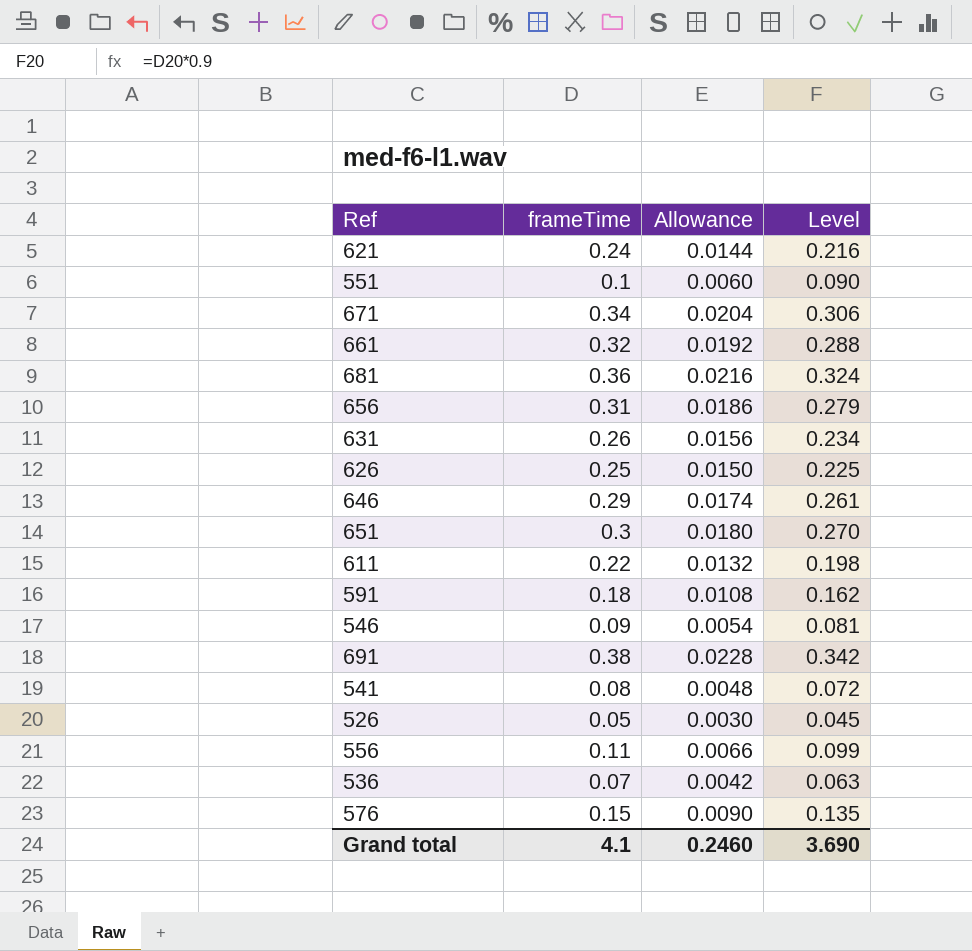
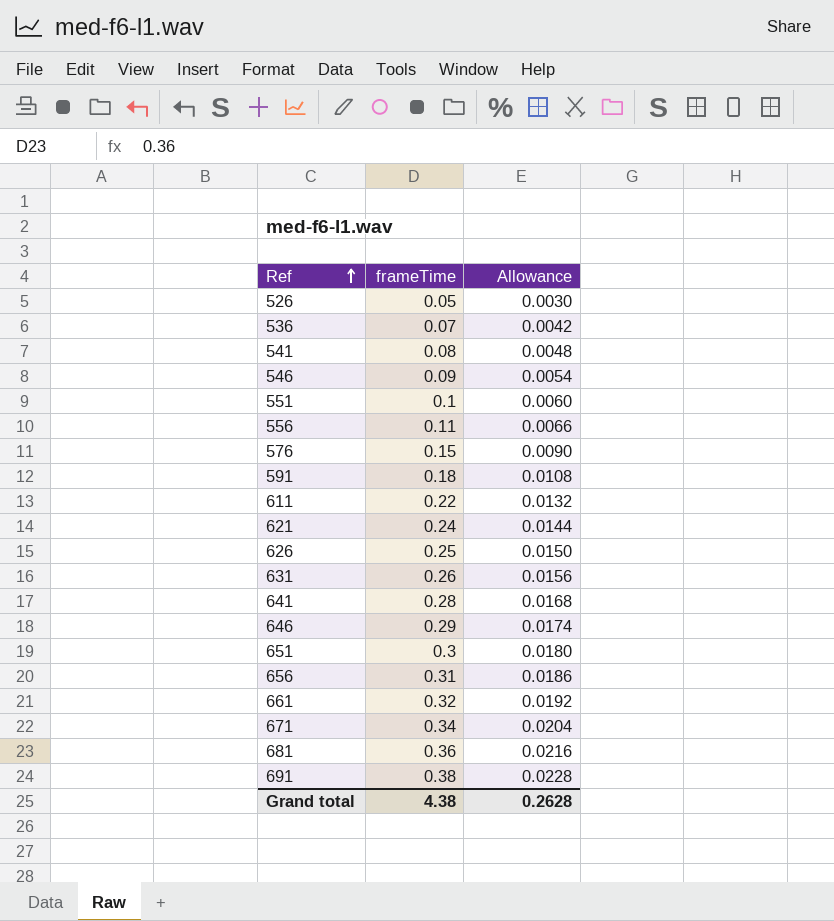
row order: none -> Ref ascending
column Level | formula: [frameTime] * 0.9 -> none
row 641: none -> 0.28 | 0.0168
Grand total | frameTime: 4.1 -> 4.38
Grand total | Allowance: 0.2460 -> 0.2628

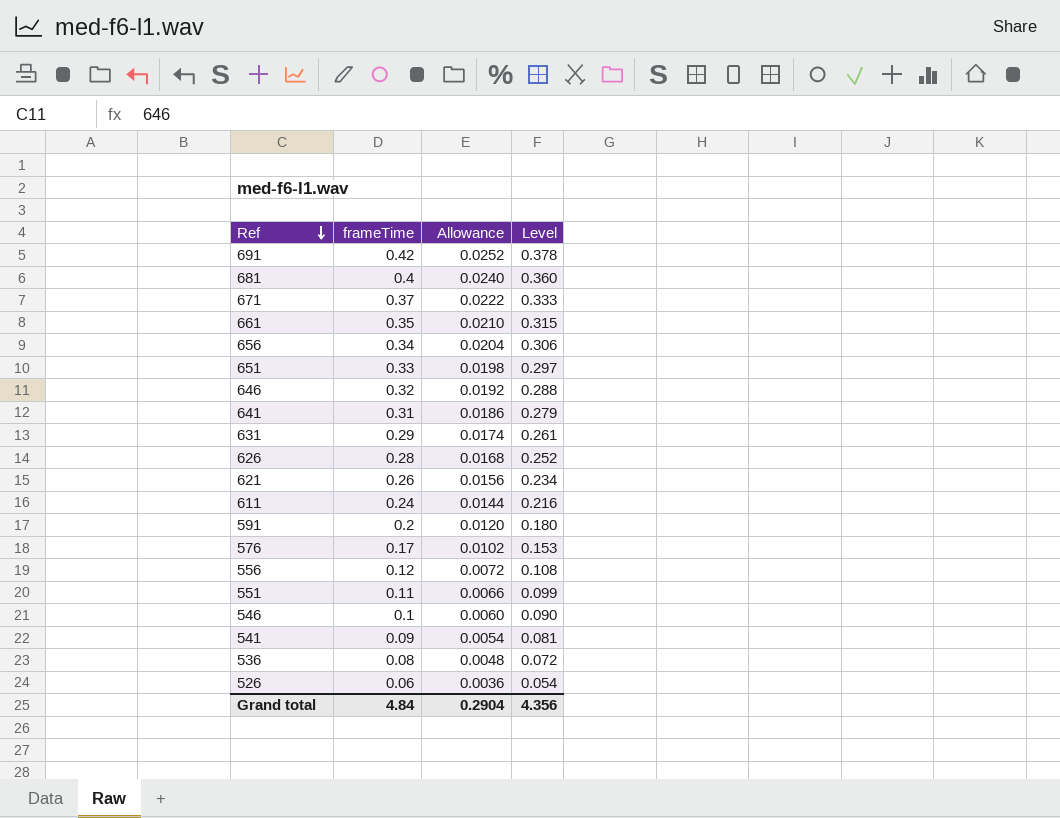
row order: Ref ascending -> Ref descending
column Level | formula: none -> [frameTime] * 0.9
691 | frameTime: 0.38 -> 0.42
691 | Allowance: 0.0228 -> 0.0252
681 | frameTime: 0.36 -> 0.4
681 | Allowance: 0.0216 -> 0.0240
671 | frameTime: 0.34 -> 0.37
671 | Allowance: 0.0204 -> 0.0222
661 | frameTime: 0.32 -> 0.35
661 | Allowance: 0.0192 -> 0.0210
656 | frameTime: 0.31 -> 0.34
656 | Allowance: 0.0186 -> 0.0204
651 | frameTime: 0.3 -> 0.33
651 | Allowance: 0.0180 -> 0.0198
646 | frameTime: 0.29 -> 0.32
646 | Allowance: 0.0174 -> 0.0192
641 | frameTime: 0.28 -> 0.31
641 | Allowance: 0.0168 -> 0.0186
631 | frameTime: 0.26 -> 0.29
631 | Allowance: 0.0156 -> 0.0174
626 | frameTime: 0.25 -> 0.28
626 | Allowance: 0.0150 -> 0.0168
621 | frameTime: 0.24 -> 0.26
621 | Allowance: 0.0144 -> 0.0156
611 | frameTime: 0.22 -> 0.24
611 | Allowance: 0.0132 -> 0.0144
591 | frameTime: 0.18 -> 0.2
591 | Allowance: 0.0108 -> 0.0120
576 | frameTime: 0.15 -> 0.17
576 | Allowance: 0.0090 -> 0.0102
556 | frameTime: 0.11 -> 0.12
556 | Allowance: 0.0066 -> 0.0072
551 | frameTime: 0.1 -> 0.11
551 | Allowance: 0.0060 -> 0.0066
546 | frameTime: 0.09 -> 0.1
546 | Allowance: 0.0054 -> 0.0060
541 | frameTime: 0.08 -> 0.09
541 | Allowance: 0.0048 -> 0.0054
536 | frameTime: 0.07 -> 0.08
536 | Allowance: 0.0042 -> 0.0048
526 | frameTime: 0.05 -> 0.06
526 | Allowance: 0.0030 -> 0.0036
Grand total | frameTime: 4.38 -> 4.84
Grand total | Allowance: 0.2628 -> 0.2904

